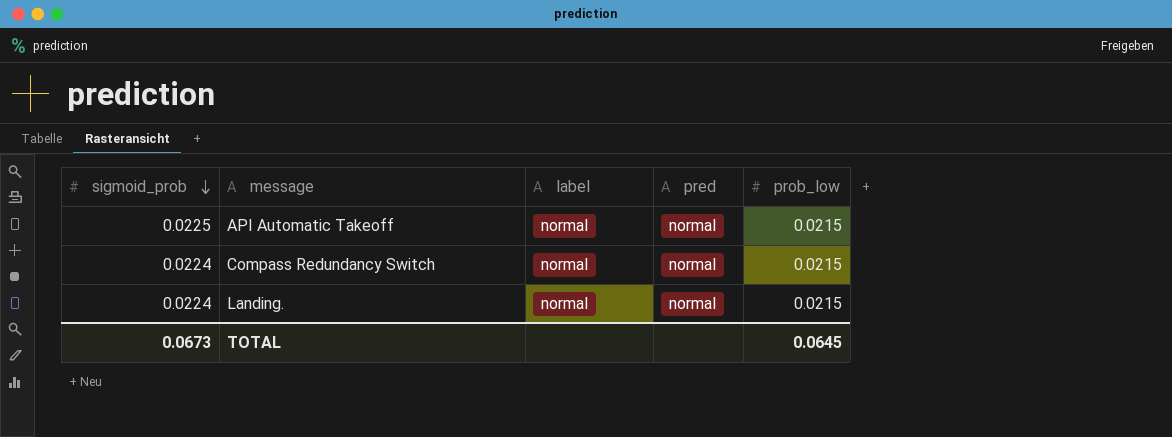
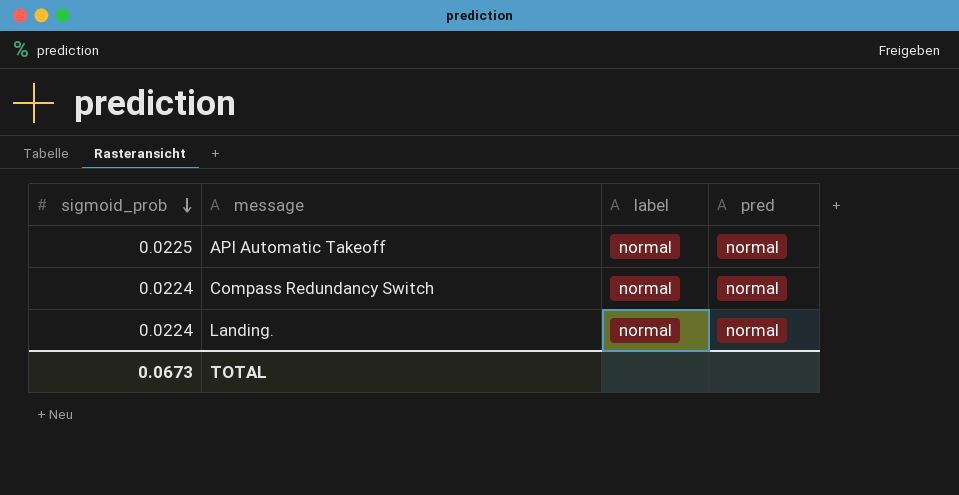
column prob_low | position: 5 -> none

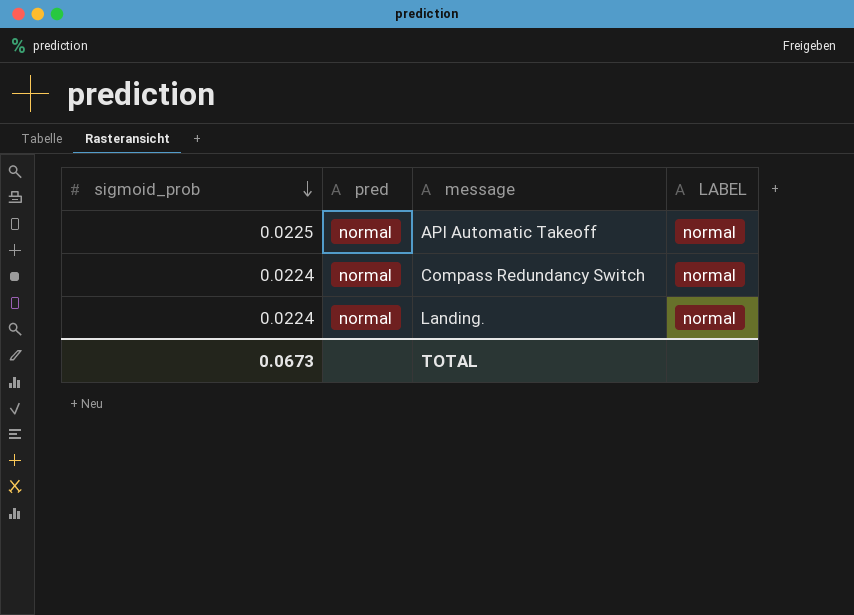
column pred | position: 4 -> 2
column name: label -> LABEL

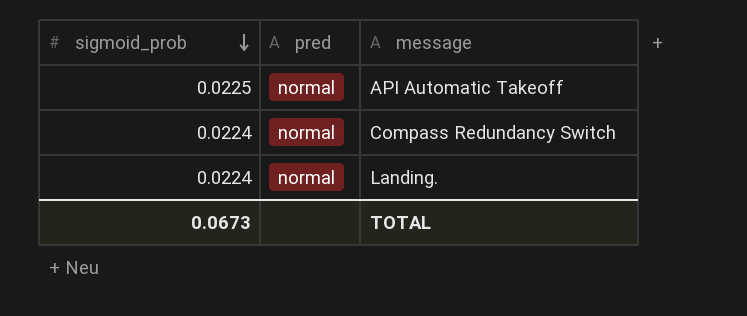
column LABEL | position: 4 -> none

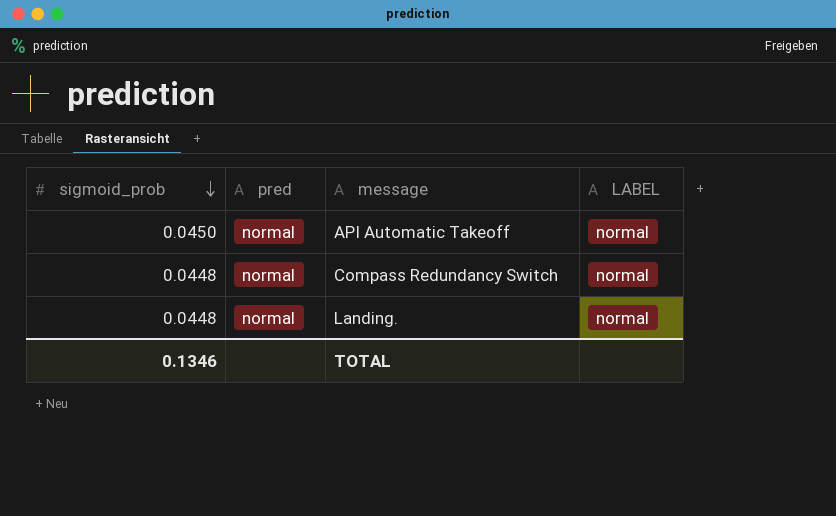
column LABEL | position: none -> 4
API Automatic Takeoff | sigmoid_prob: 0.0225 -> 0.0450
Compass Redundancy Switch | sigmoid_prob: 0.0224 -> 0.0448
Landing. | sigmoid_prob: 0.0224 -> 0.0448
TOTAL | sigmoid_prob: 0.0673 -> 0.1346

